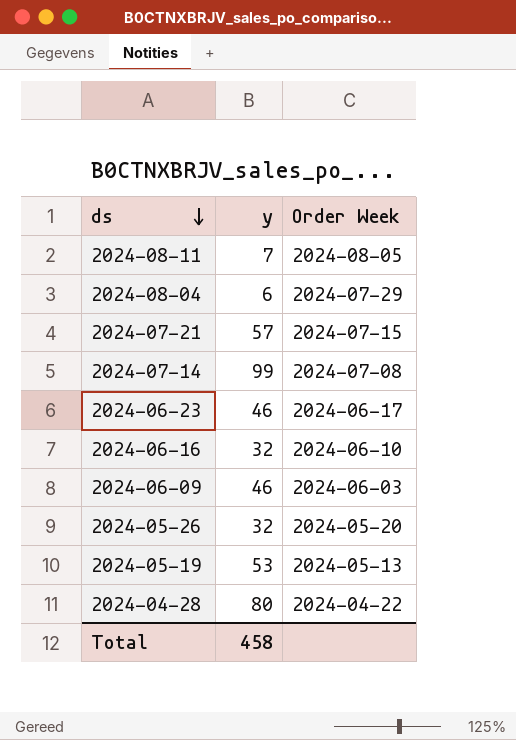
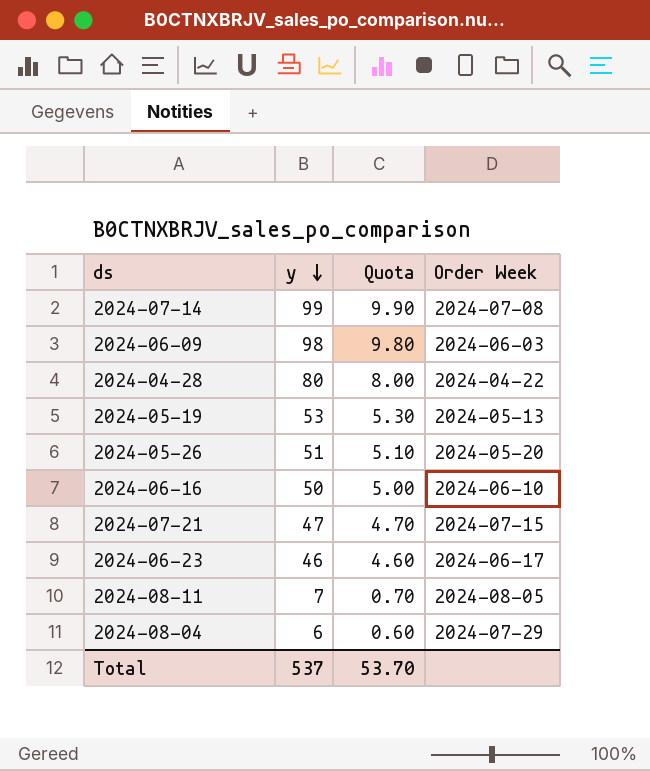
row order: ds descending -> y descending
column Quota | formula: none -> [y] * 0.1
2024-06-09 | y: 46 -> 98
2024-05-26 | y: 32 -> 51
2024-06-16 | y: 32 -> 50
2024-07-21 | y: 57 -> 47
Total | y: 458 -> 537

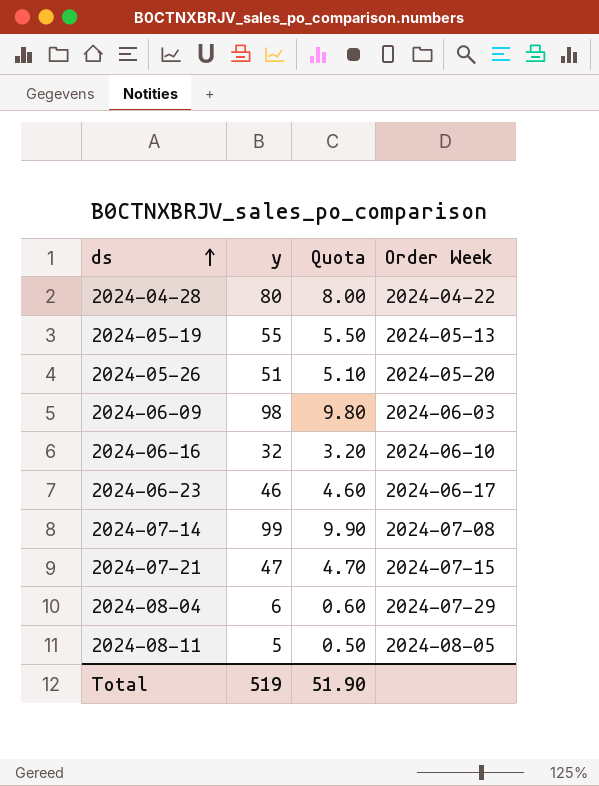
row order: y descending -> ds ascending
2024-05-19 | y: 53 -> 55
2024-05-19 | Quota: 5.30 -> 5.50
2024-06-16 | y: 50 -> 32
2024-06-16 | Quota: 5.00 -> 3.20
2024-08-11 | y: 7 -> 5
2024-08-11 | Quota: 0.70 -> 0.50
Total | y: 537 -> 519
Total | Quota: 53.70 -> 51.90

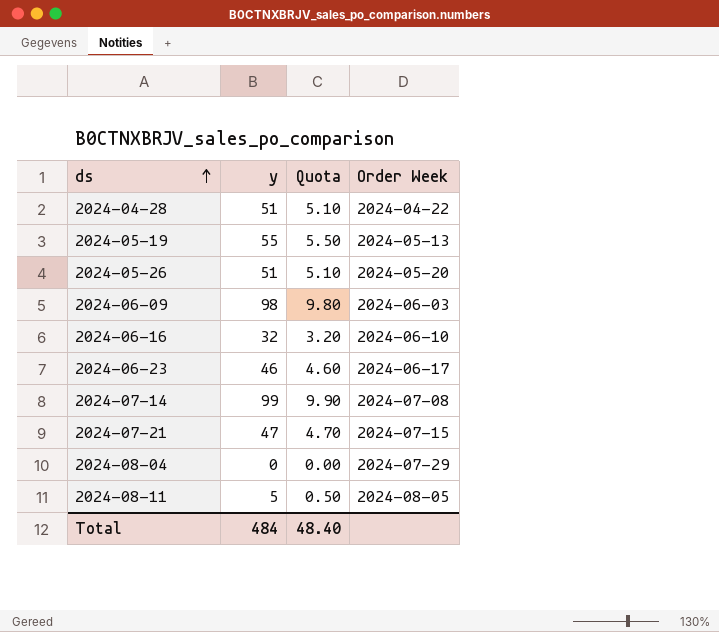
2024-04-28 | y: 80 -> 51
2024-04-28 | Quota: 8.00 -> 5.10
2024-08-04 | y: 6 -> 0
2024-08-04 | Quota: 0.60 -> 0.00
Total | y: 519 -> 484
Total | Quota: 51.90 -> 48.40

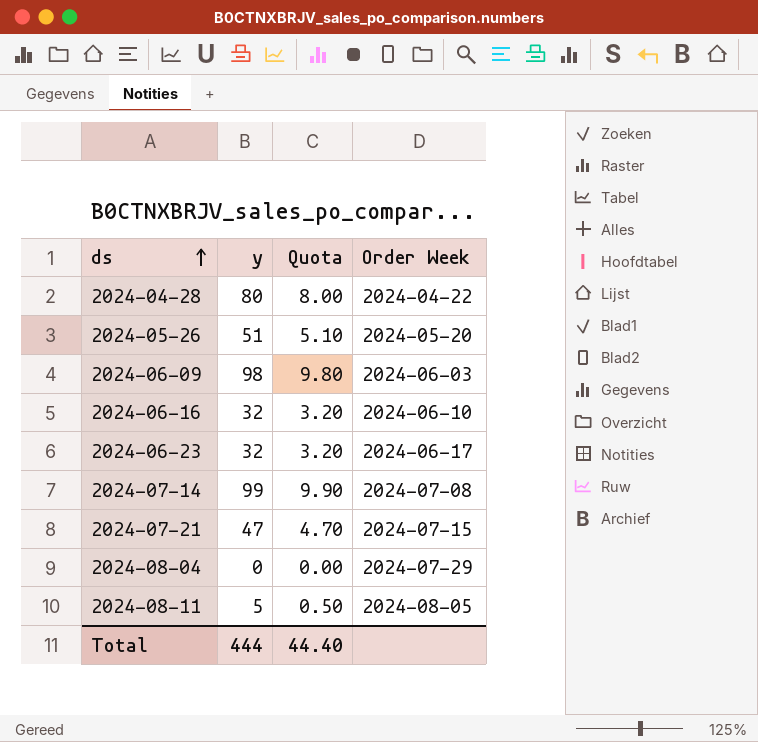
row 2024-05-19: 55 | 5.50 | 2024-05-13 -> none
2024-04-28 | y: 51 -> 80
2024-04-28 | Quota: 5.10 -> 8.00
2024-06-23 | y: 46 -> 32
2024-06-23 | Quota: 4.60 -> 3.20
Total | y: 484 -> 444
Total | Quota: 48.40 -> 44.40

